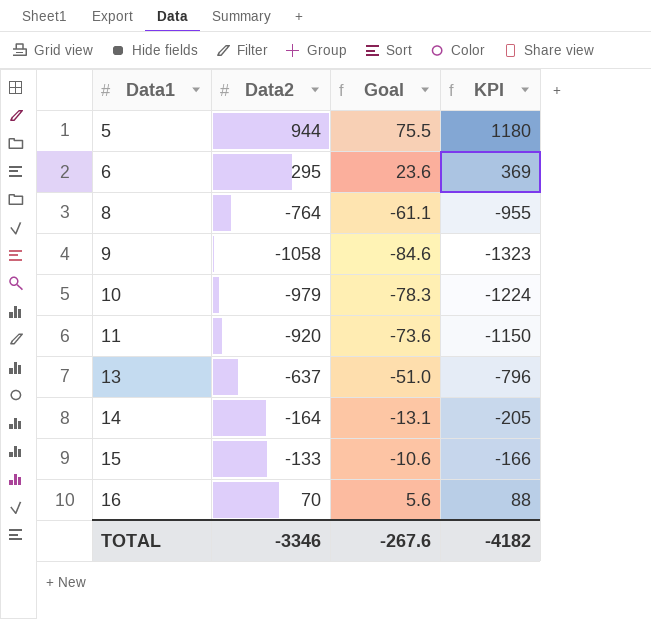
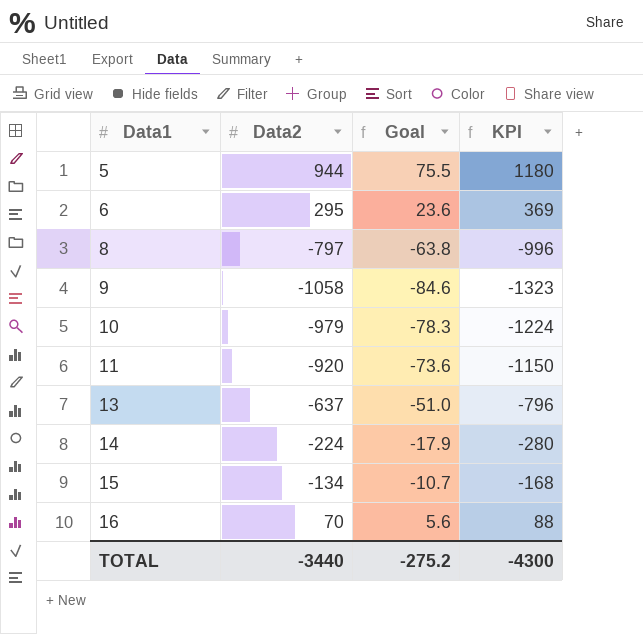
8 | Data2: -764 -> -797
8 | Goal: -61.1 -> -63.8
8 | KPI: -955 -> -996
14 | Data2: -164 -> -224
14 | Goal: -13.1 -> -17.9
14 | KPI: -205 -> -280
15 | Data2: -133 -> -134
15 | Goal: -10.6 -> -10.7
15 | KPI: -166 -> -168
TOTAL | Data2: -3346 -> -3440
TOTAL | Goal: -267.6 -> -275.2
TOTAL | KPI: -4182 -> -4300

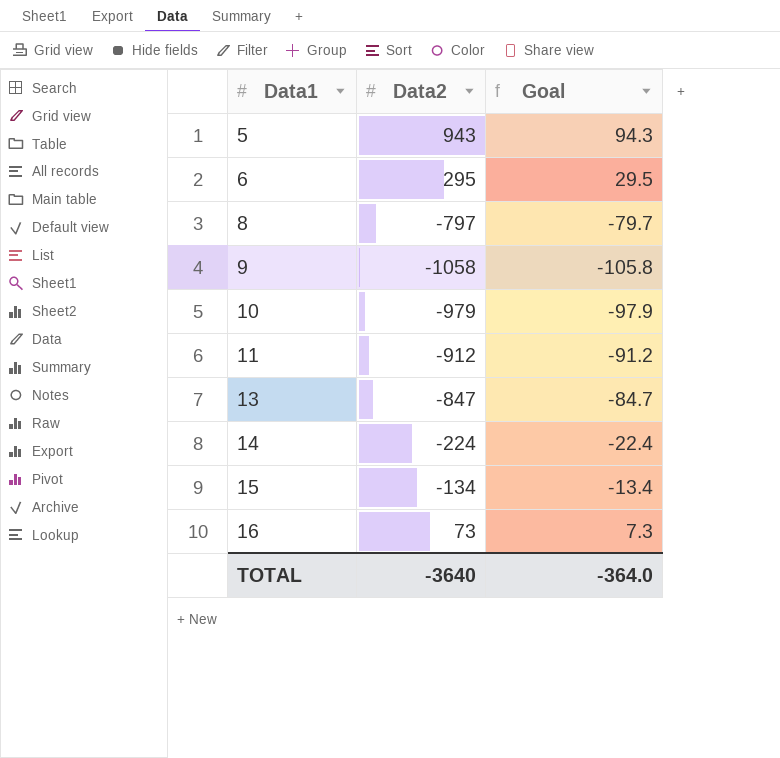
column KPI | formula: [Data2] * 1.25 -> none
column Goal | formula: [Data2] * 0.08 -> [Data2] * 0.1
5 | Data2: 944 -> 943
11 | Data2: -920 -> -912
13 | Data2: -637 -> -847
16 | Data2: 70 -> 73
TOTAL | Data2: -3440 -> -3640
TOTAL | Goal: -275.2 -> -364.0

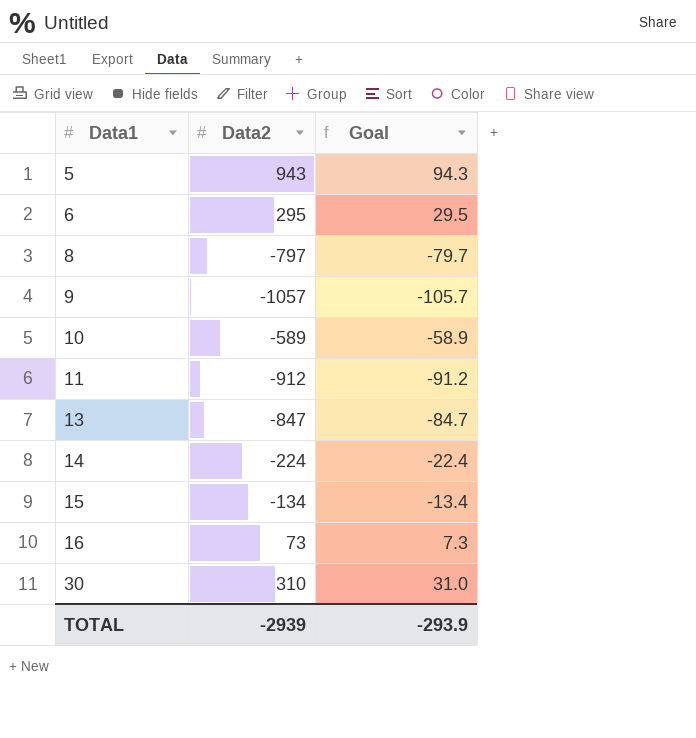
9 | Data2: -1058 -> -1057
9 | Goal: -105.8 -> -105.7
10 | Data2: -979 -> -589
10 | Goal: -97.9 -> -58.9
row 30: none -> 310 | 31.0
TOTAL | Data2: -3640 -> -2939
TOTAL | Goal: -364.0 -> -293.9

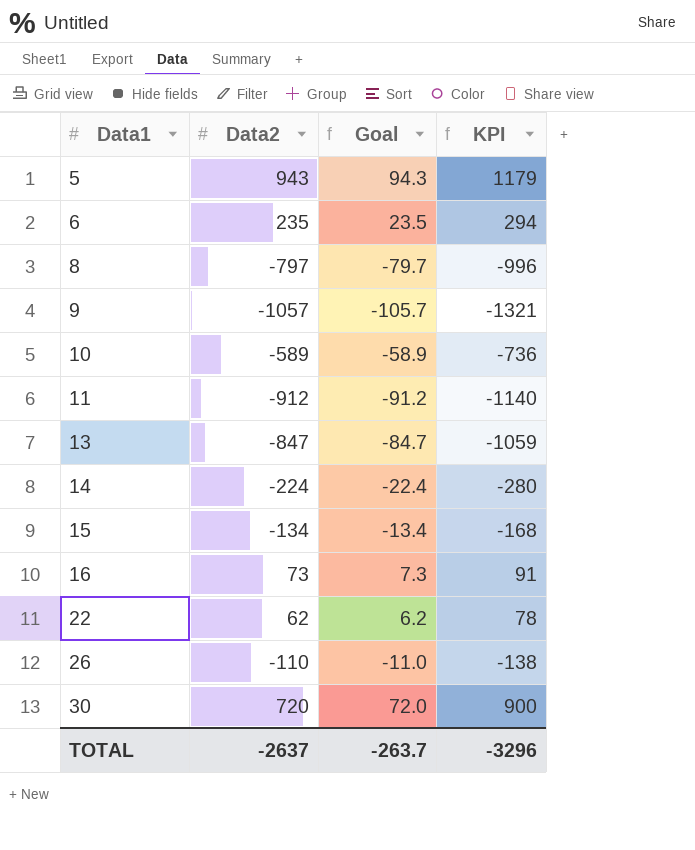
column KPI | formula: none -> [Data2] * 1.25
6 | Data2: 295 -> 235
6 | Goal: 29.5 -> 23.5
row 22: none -> 62 | 6.2 | 78
row 26: none -> -110 | -11.0 | -138
30 | Data2: 310 -> 720
30 | Goal: 31.0 -> 72.0
TOTAL | Data2: -2939 -> -2637
TOTAL | Goal: -293.9 -> -263.7

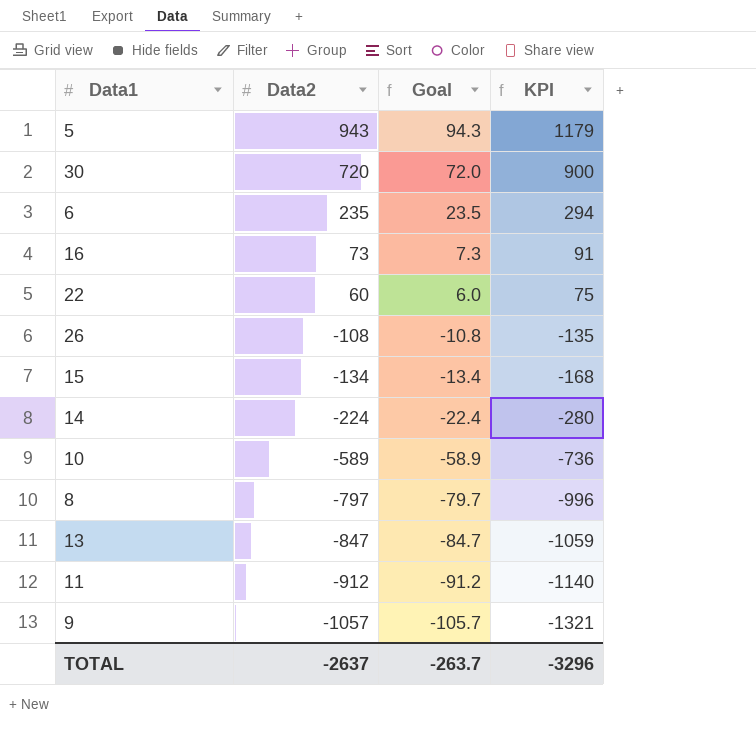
row order: Data1 ascending -> Data2 descending
22 | Data2: 62 -> 60
22 | Goal: 6.2 -> 6.0
22 | KPI: 78 -> 75
26 | Data2: -110 -> -108
26 | Goal: -11.0 -> -10.8
26 | KPI: -138 -> -135

